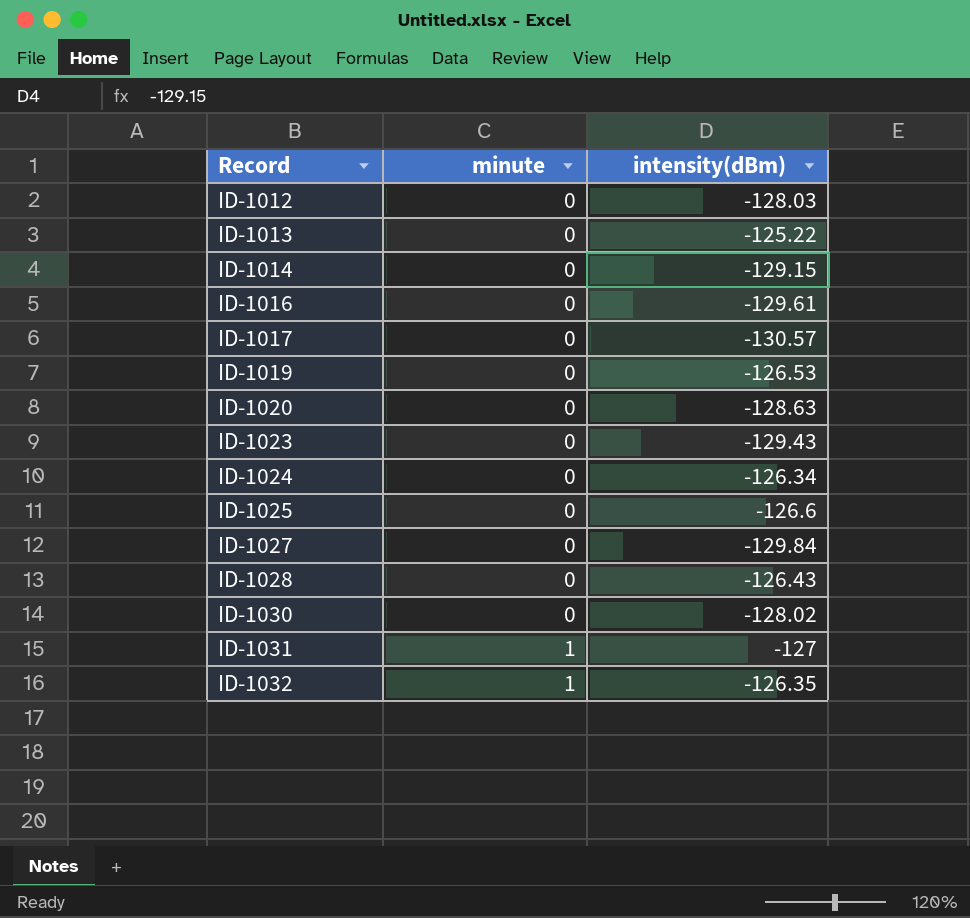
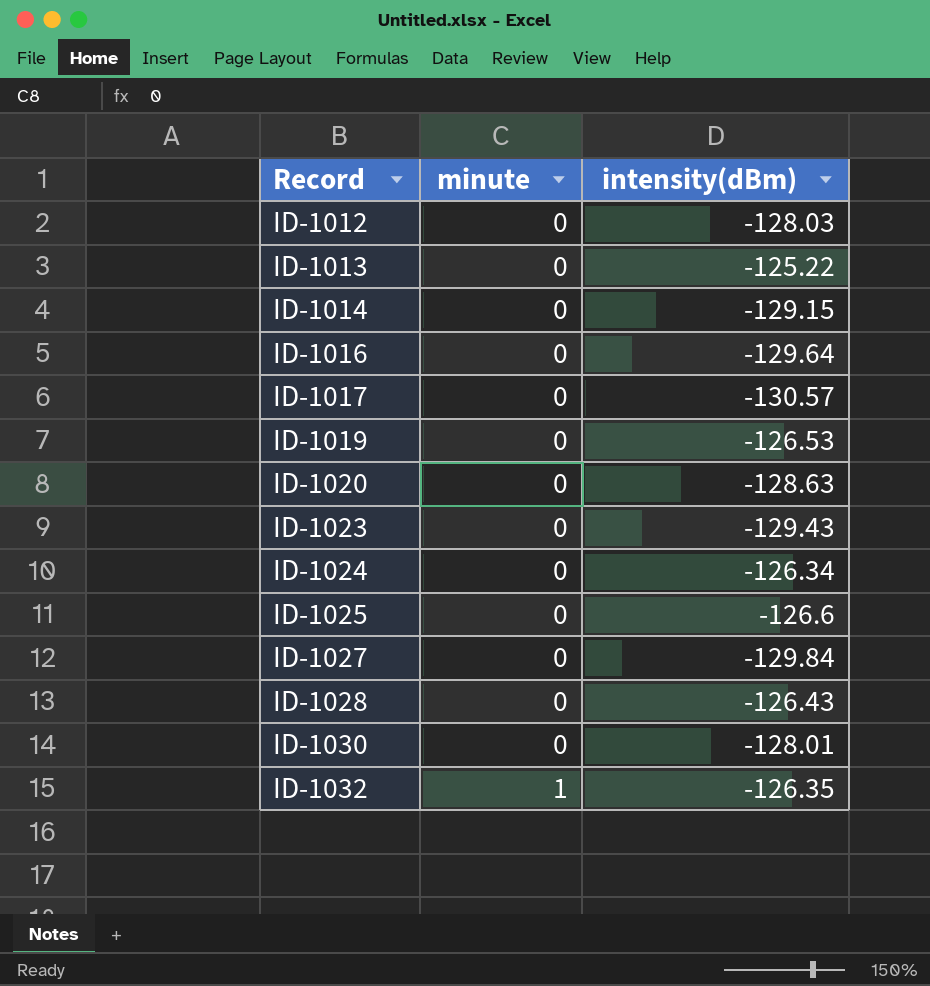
row ID-1031: 1 | -127 -> none
ID-1016 | intensity(dBm): -129.61 -> -129.64
ID-1030 | intensity(dBm): -128.02 -> -128.01

